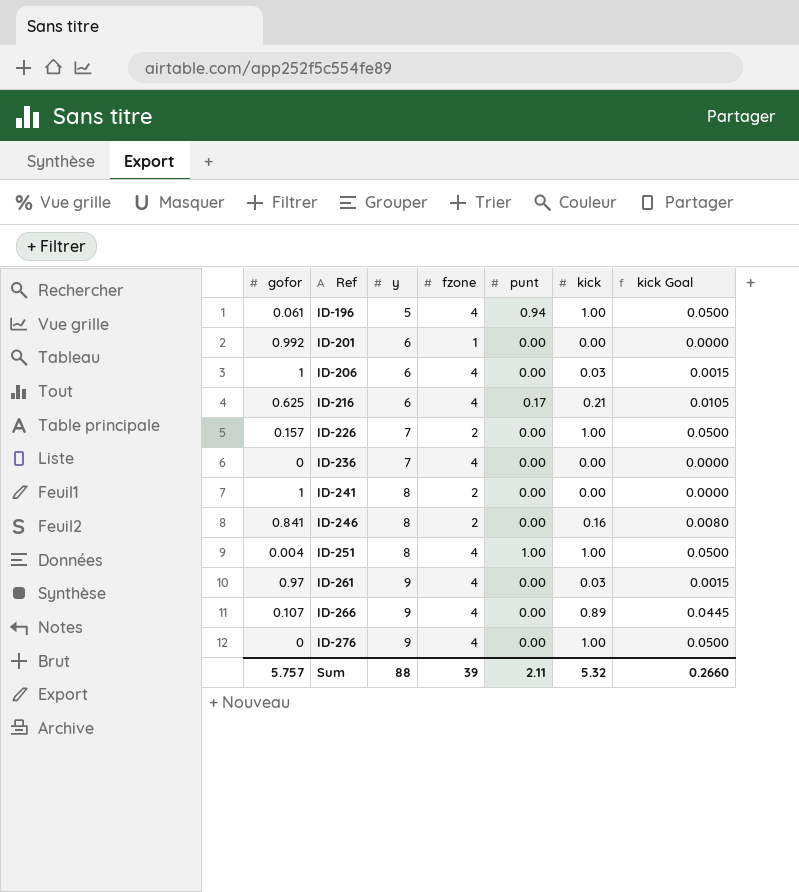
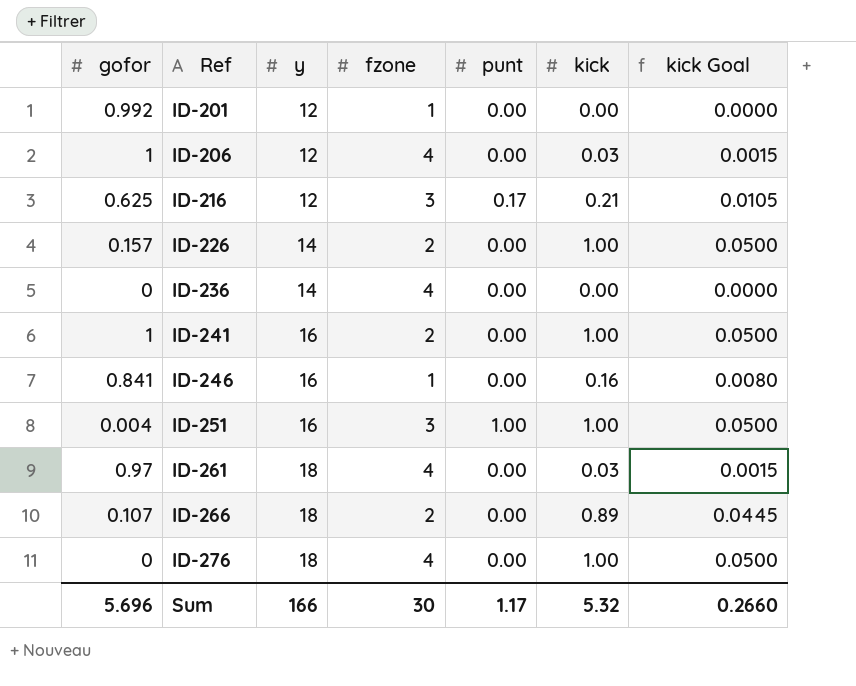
row ID-196: 0.061 | 5 | 4 | 0.94 | 1.00 | 0.0500 -> none
ID-201 | y: 6 -> 12
ID-206 | y: 6 -> 12
ID-216 | y: 6 -> 12
ID-216 | fzone: 4 -> 3
ID-226 | y: 7 -> 14
ID-236 | y: 7 -> 14
ID-241 | y: 8 -> 16
ID-241 | kick: 0.00 -> 1.00
ID-241 | kick Goal: 0.0000 -> 0.0500
ID-246 | y: 8 -> 16
ID-246 | fzone: 2 -> 1
ID-251 | y: 8 -> 16
ID-251 | fzone: 4 -> 3
ID-261 | y: 9 -> 18
ID-266 | y: 9 -> 18
ID-266 | fzone: 4 -> 2
ID-276 | y: 9 -> 18
Sum | gofor: 5.757 -> 5.696
Sum | y: 88 -> 166
Sum | fzone: 39 -> 30
Sum | punt: 2.11 -> 1.17

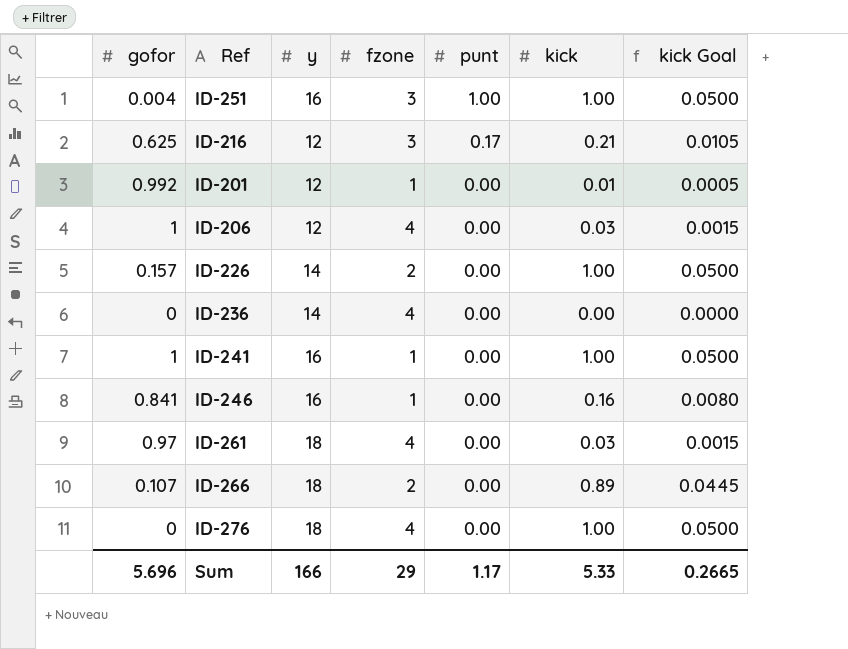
row order: Ref ascending -> punt descending
ID-201 | kick: 0.00 -> 0.01
ID-201 | kick Goal: 0.0000 -> 0.0005
ID-241 | fzone: 2 -> 1
Sum | fzone: 30 -> 29
Sum | kick: 5.32 -> 5.33
Sum | kick Goal: 0.2660 -> 0.2665

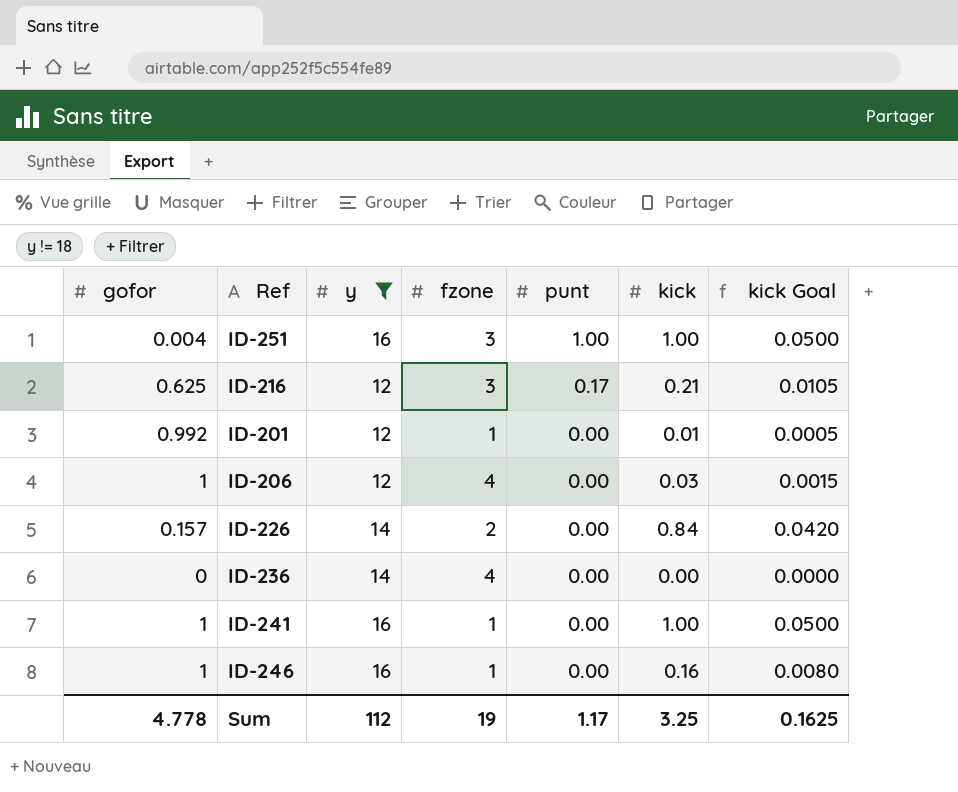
filter: none -> y != 18
ID-226 | kick: 1.00 -> 0.84
ID-226 | kick Goal: 0.0500 -> 0.0420
ID-246 | gofor: 0.841 -> 1
Sum | gofor: 5.696 -> 4.778
Sum | y: 166 -> 112
Sum | fzone: 29 -> 19
Sum | kick: 5.33 -> 3.25
Sum | kick Goal: 0.2665 -> 0.1625

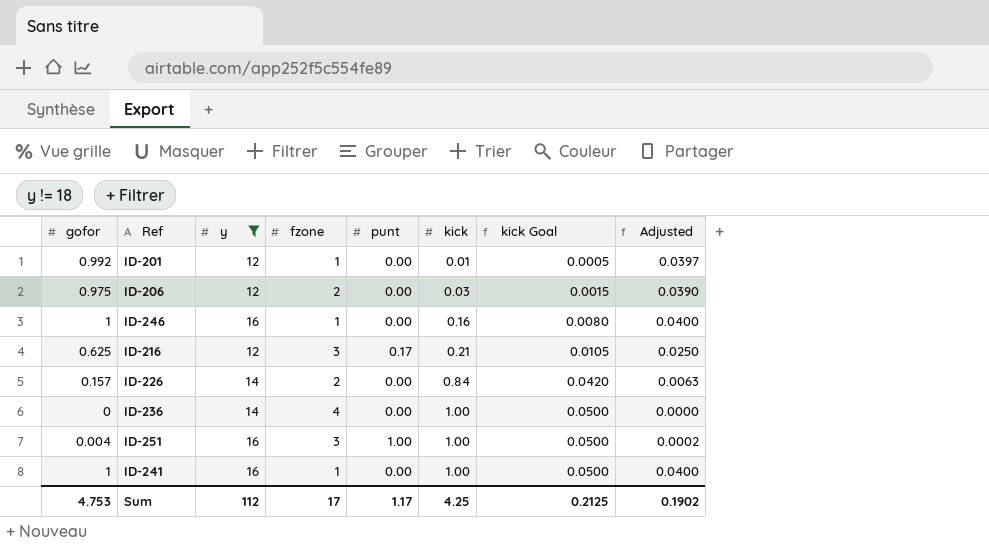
row order: punt descending -> kick ascending
column Adjusted | formula: none -> [gofor] * 0.04
ID-206 | gofor: 1 -> 0.975
ID-206 | fzone: 4 -> 2
ID-236 | kick: 0.00 -> 1.00
ID-236 | kick Goal: 0.0000 -> 0.0500
Sum | gofor: 4.778 -> 4.753
Sum | fzone: 19 -> 17
Sum | kick: 3.25 -> 4.25
Sum | kick Goal: 0.1625 -> 0.2125

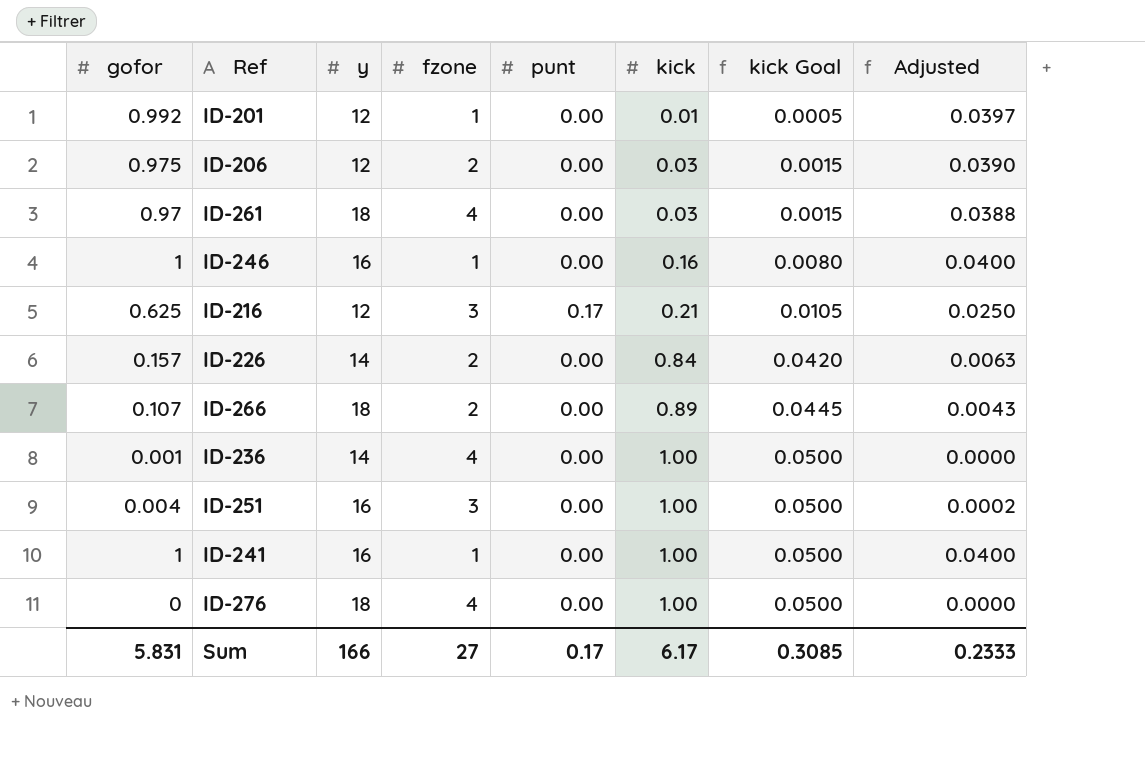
filter: y != 18 -> none
ID-236 | gofor: 0 -> 0.001
ID-251 | punt: 1.00 -> 0.00
Sum | gofor: 4.753 -> 5.831
Sum | y: 112 -> 166
Sum | fzone: 17 -> 27
Sum | punt: 1.17 -> 0.17
Sum | kick: 4.25 -> 6.17
Sum | kick Goal: 0.2125 -> 0.3085
Sum | Adjusted: 0.1902 -> 0.2333

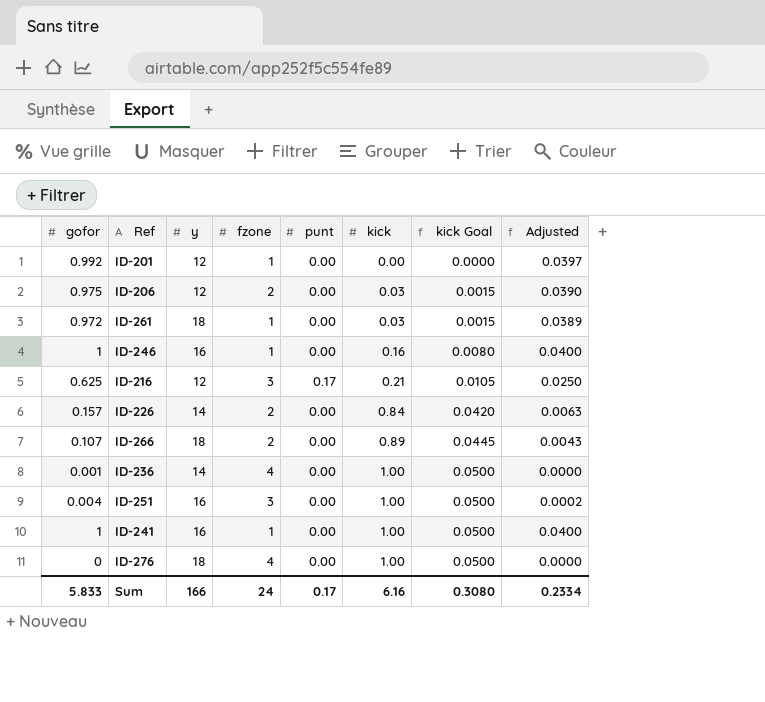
ID-201 | kick: 0.01 -> 0.00
ID-201 | kick Goal: 0.0005 -> 0.0000
ID-261 | gofor: 0.97 -> 0.972
ID-261 | fzone: 4 -> 1
ID-261 | Adjusted: 0.0388 -> 0.0389
Sum | gofor: 5.831 -> 5.833
Sum | fzone: 27 -> 24
Sum | kick: 6.17 -> 6.16
Sum | kick Goal: 0.3085 -> 0.3080
Sum | Adjusted: 0.2333 -> 0.2334

